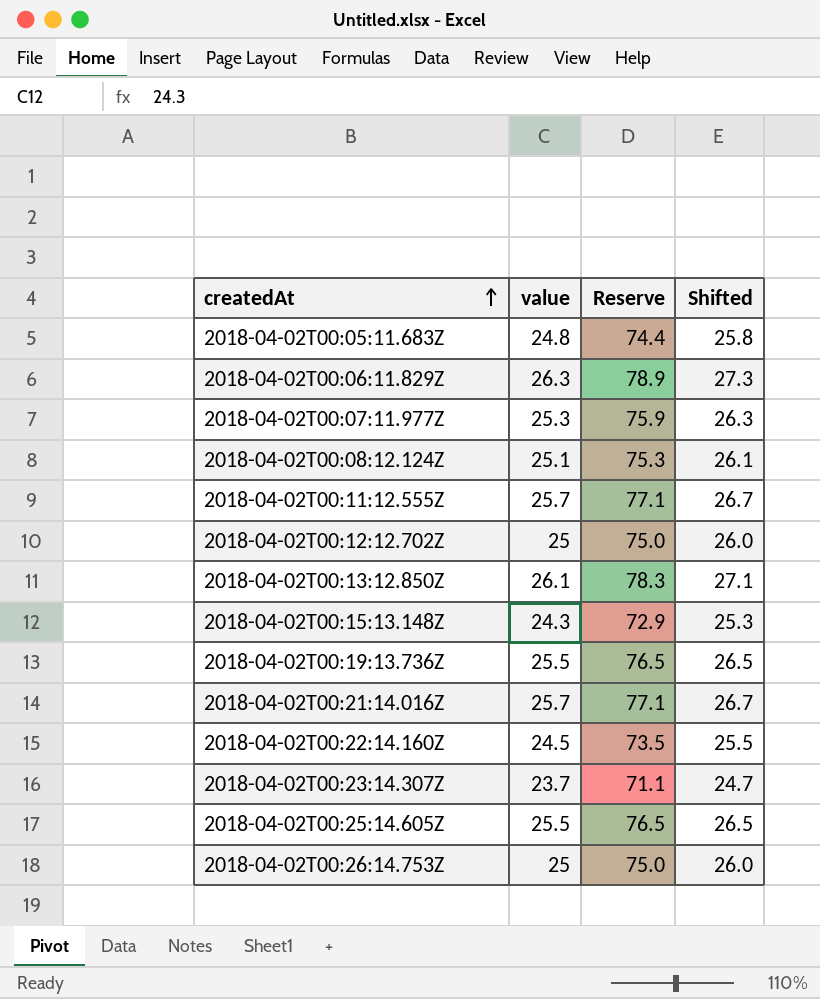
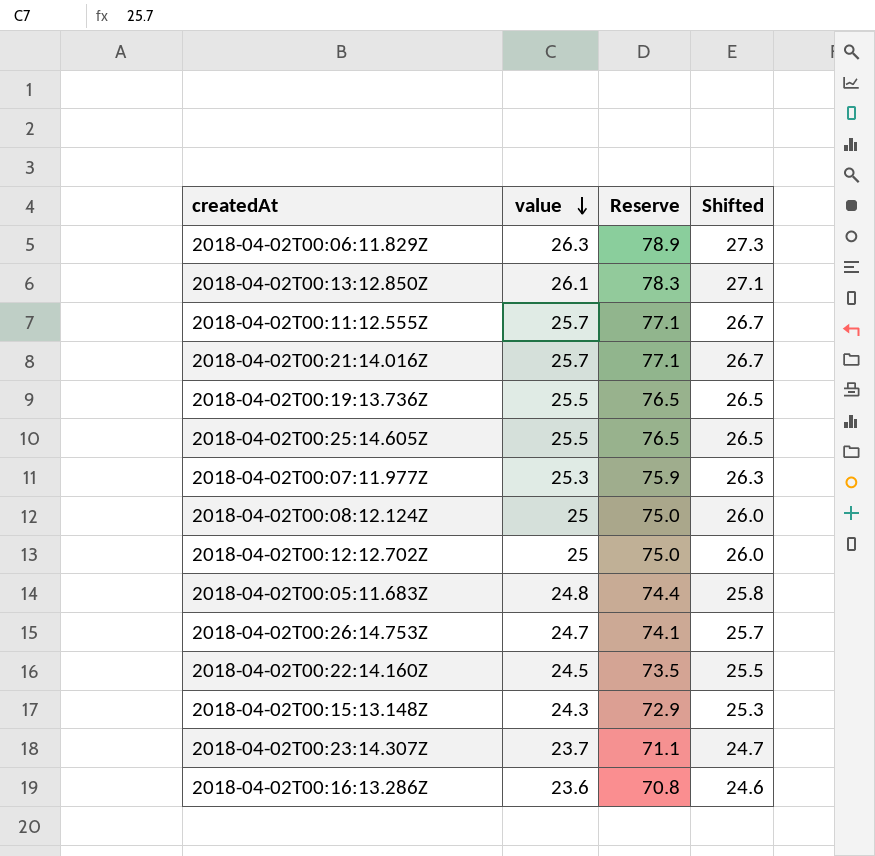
row order: createdAt ascending -> value descending
2018-04-02T00:08:12.124Z | value: 25.1 -> 25
2018-04-02T00:08:12.124Z | Reserve: 75.3 -> 75.0
2018-04-02T00:08:12.124Z | Shifted: 26.1 -> 26.0
2018-04-02T00:26:14.753Z | value: 25 -> 24.7
2018-04-02T00:26:14.753Z | Reserve: 75.0 -> 74.1
2018-04-02T00:26:14.753Z | Shifted: 26.0 -> 25.7
row 2018-04-02T00:16:13.286Z: none -> 23.6 | 70.8 | 24.6

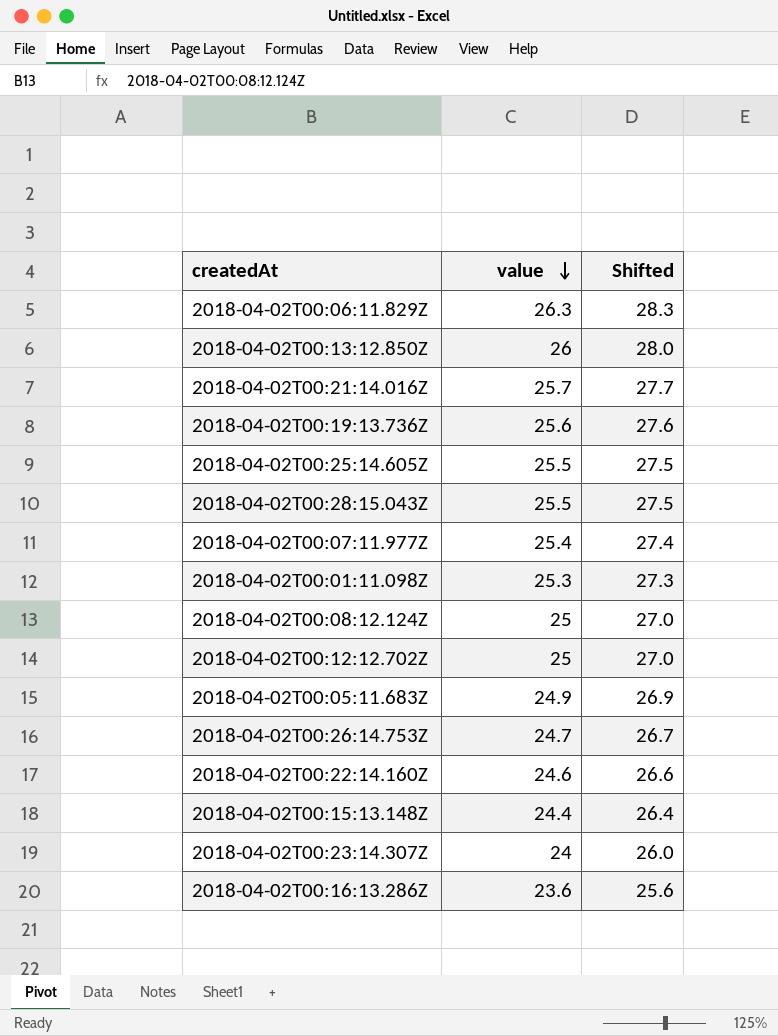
column Reserve | formula: [value] * 3 -> none
column Shifted | formula: [value] + 1 -> [value] + 2
row 2018-04-02T00:11:12.555Z: 25.7 | 77.1 | 26.7 -> none
2018-04-02T00:13:12.850Z | value: 26.1 -> 26
2018-04-02T00:19:13.736Z | value: 25.5 -> 25.6
row 2018-04-02T00:28:15.043Z: none -> 25.5 | 27.5
2018-04-02T00:07:11.977Z | value: 25.3 -> 25.4
row 2018-04-02T00:01:11.098Z: none -> 25.3 | 27.3
2018-04-02T00:05:11.683Z | value: 24.8 -> 24.9
2018-04-02T00:22:14.160Z | value: 24.5 -> 24.6
2018-04-02T00:15:13.148Z | value: 24.3 -> 24.4
2018-04-02T00:23:14.307Z | value: 23.7 -> 24

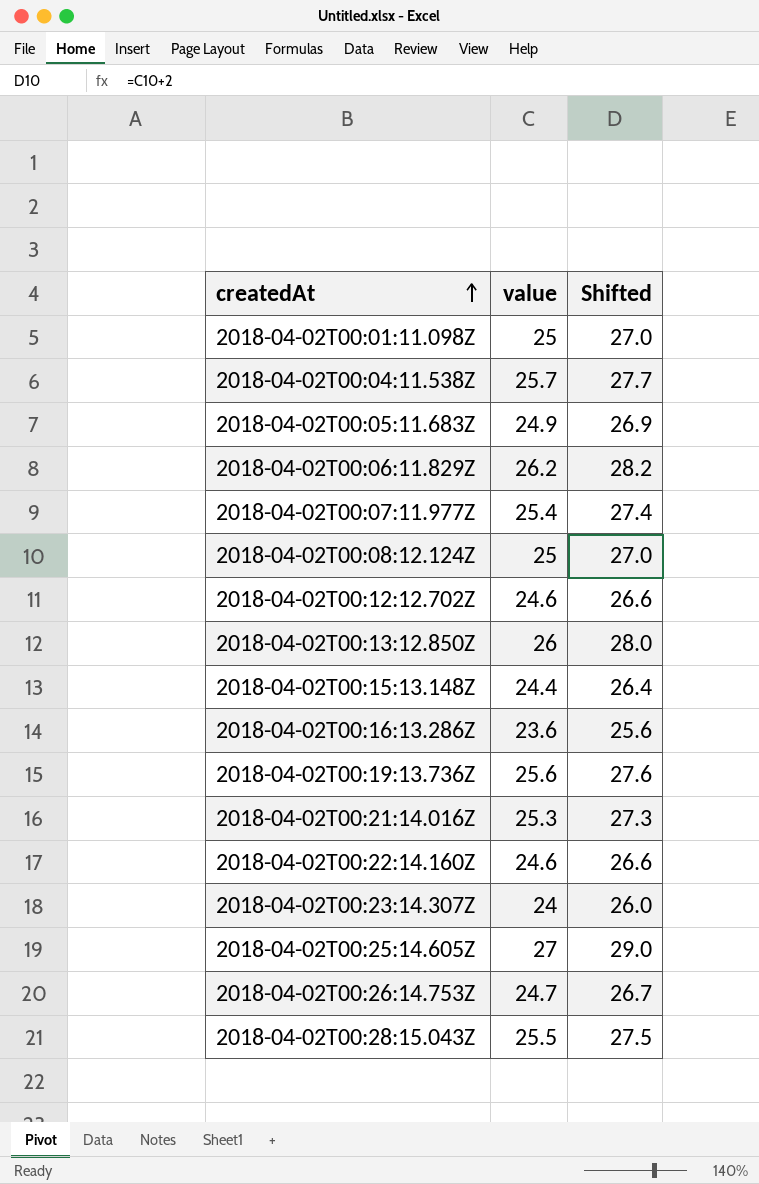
row order: value descending -> createdAt ascending
2018-04-02T00:01:11.098Z | value: 25.3 -> 25
2018-04-02T00:01:11.098Z | Shifted: 27.3 -> 27.0
row 2018-04-02T00:04:11.538Z: none -> 25.7 | 27.7
2018-04-02T00:06:11.829Z | value: 26.3 -> 26.2
2018-04-02T00:06:11.829Z | Shifted: 28.3 -> 28.2
2018-04-02T00:12:12.702Z | value: 25 -> 24.6
2018-04-02T00:12:12.702Z | Shifted: 27.0 -> 26.6
2018-04-02T00:21:14.016Z | value: 25.7 -> 25.3
2018-04-02T00:21:14.016Z | Shifted: 27.7 -> 27.3
2018-04-02T00:25:14.605Z | value: 25.5 -> 27
2018-04-02T00:25:14.605Z | Shifted: 27.5 -> 29.0

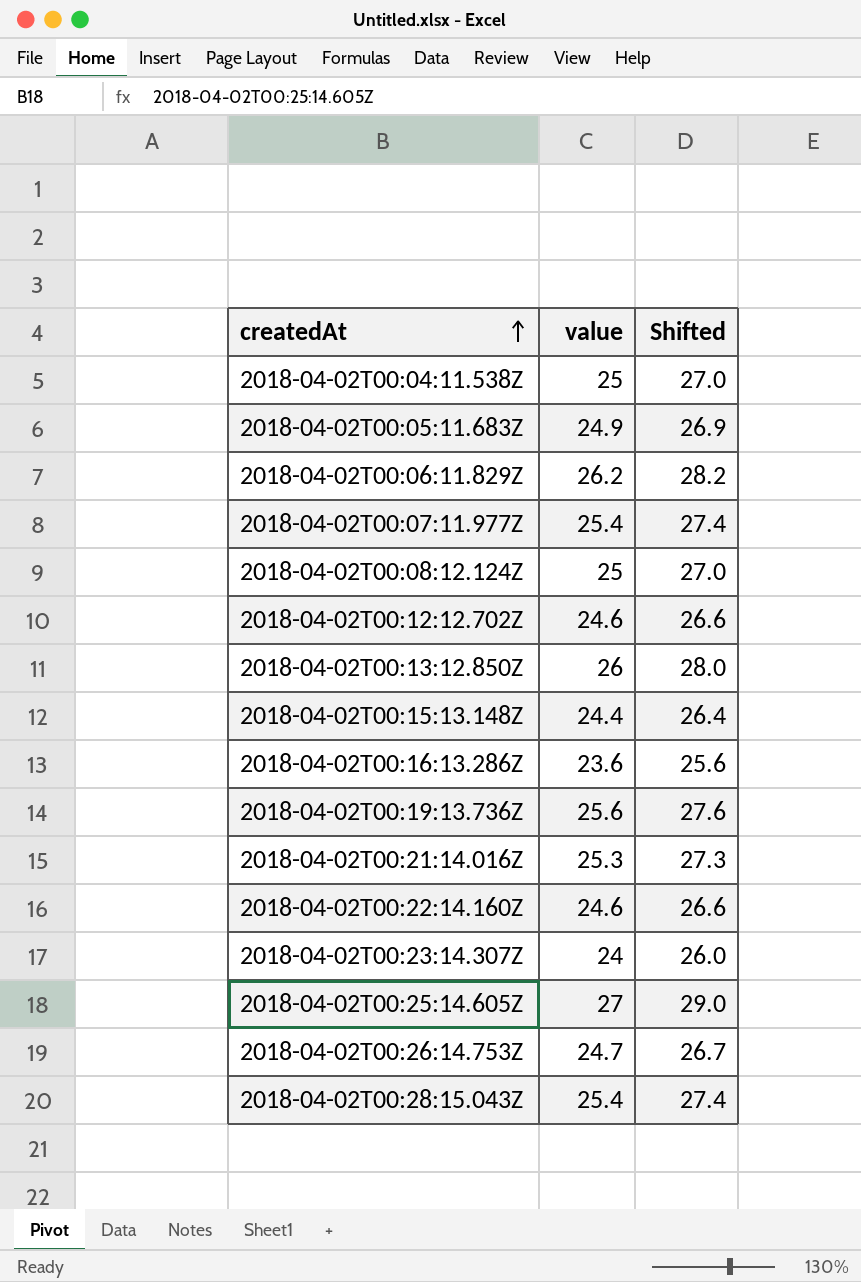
row 2018-04-02T00:01:11.098Z: 25 | 27.0 -> none
2018-04-02T00:04:11.538Z | value: 25.7 -> 25
2018-04-02T00:04:11.538Z | Shifted: 27.7 -> 27.0
2018-04-02T00:28:15.043Z | value: 25.5 -> 25.4
2018-04-02T00:28:15.043Z | Shifted: 27.5 -> 27.4

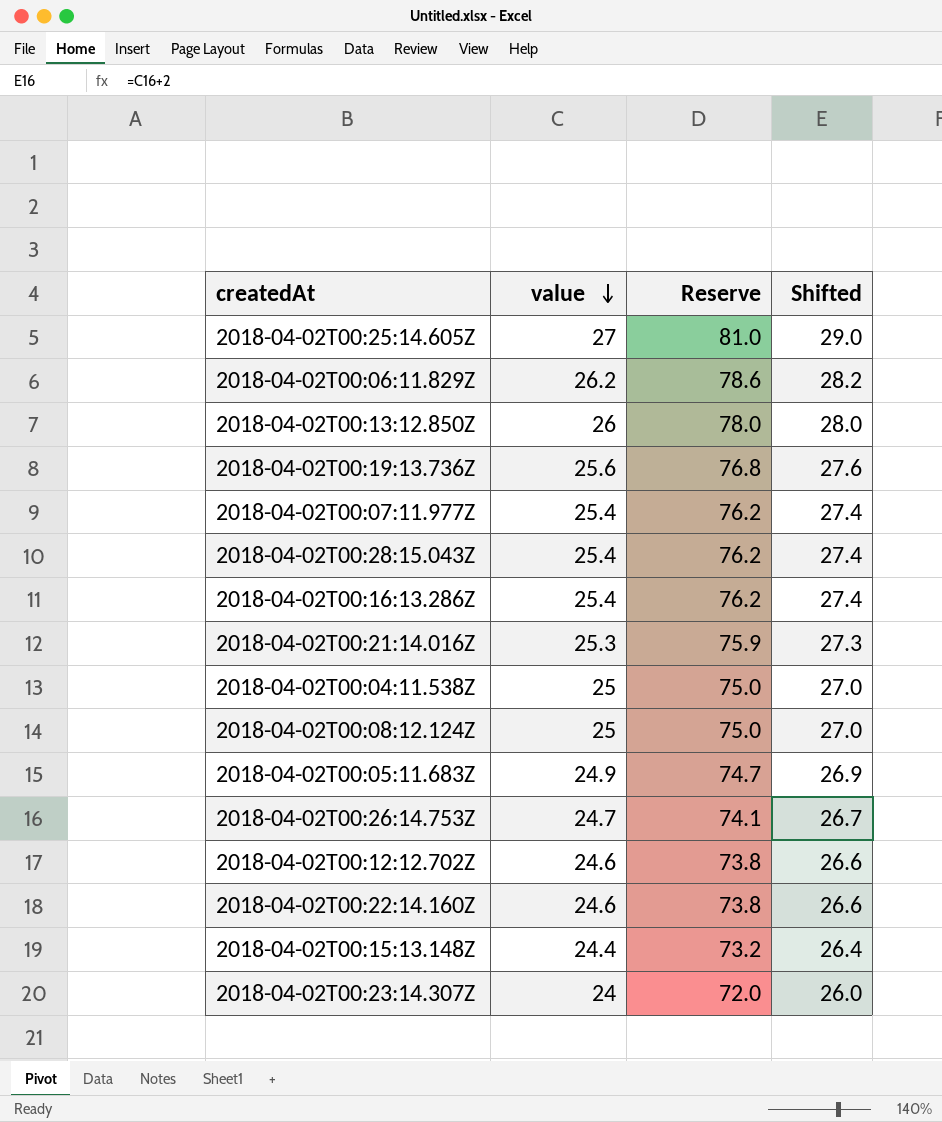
row order: createdAt ascending -> value descending
column Reserve | formula: none -> [value] * 3
2018-04-02T00:16:13.286Z | value: 23.6 -> 25.4
2018-04-02T00:16:13.286Z | Shifted: 25.6 -> 27.4

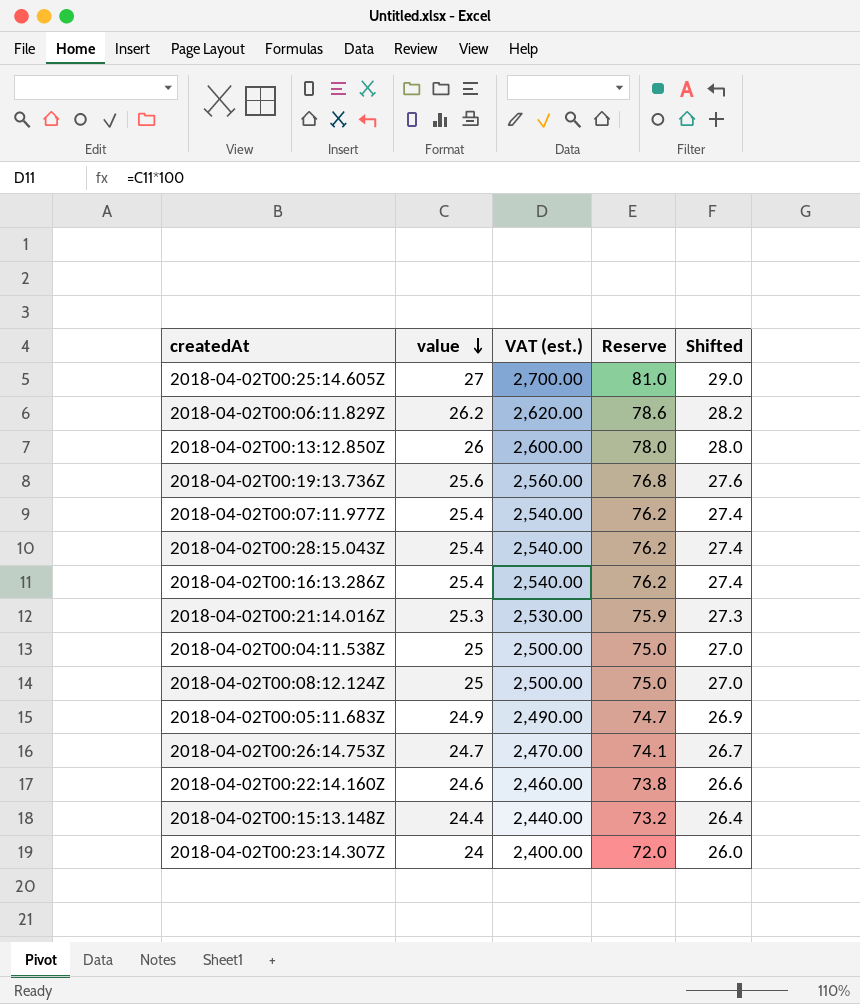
column VAT (est.) | formula: none -> [value] * 100
row 2018-04-02T00:12:12.702Z: 24.6 | 73.8 | 26.6 -> none

